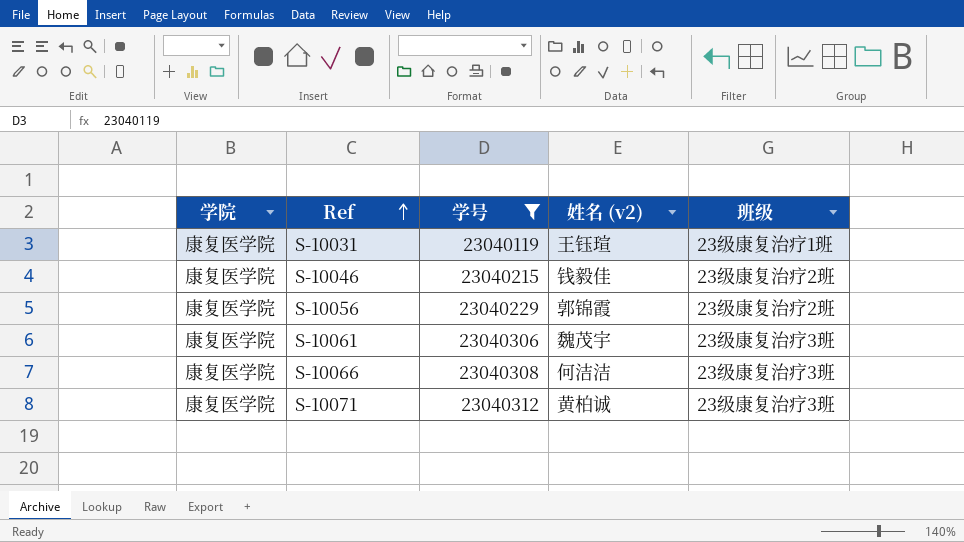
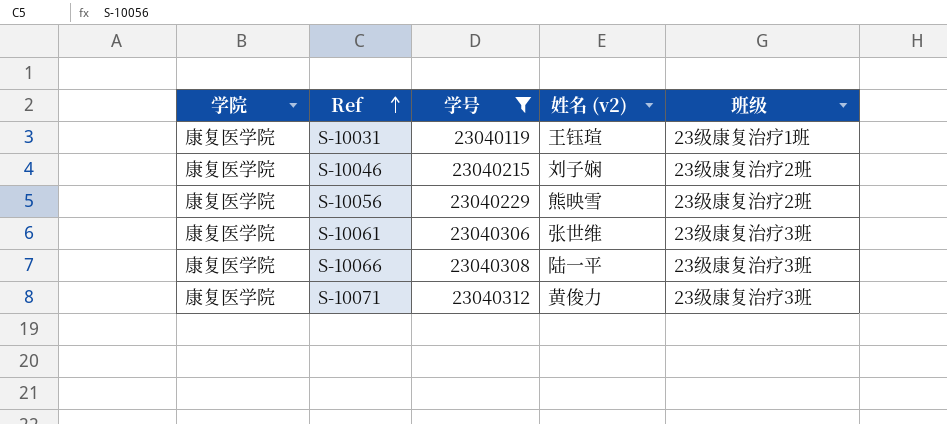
S-10046 | 姓名 (v2): 钱毅佳 -> 刘子娴
S-10056 | 姓名 (v2): 郭锦霞 -> 熊映雪
S-10061 | 姓名 (v2): 魏茂宇 -> 张世维
S-10066 | 姓名 (v2): 何洁洁 -> 陆一平
S-10071 | 姓名 (v2): 黄柏诚 -> 黄俊力

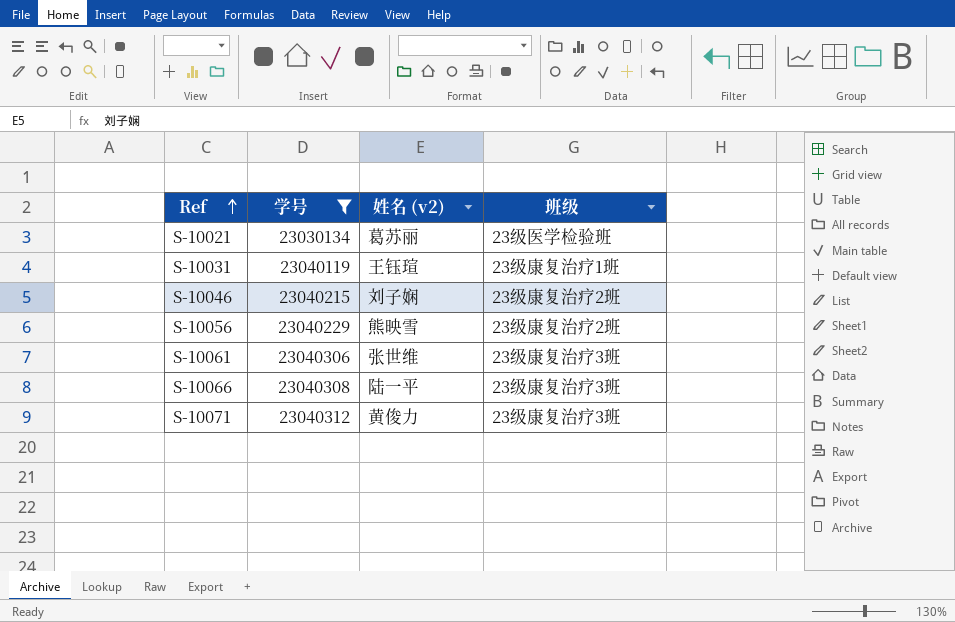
column 学院 | position: 1 -> none
row S-10021: none -> 23030134 | 葛苏丽 | 23级医学检验班

